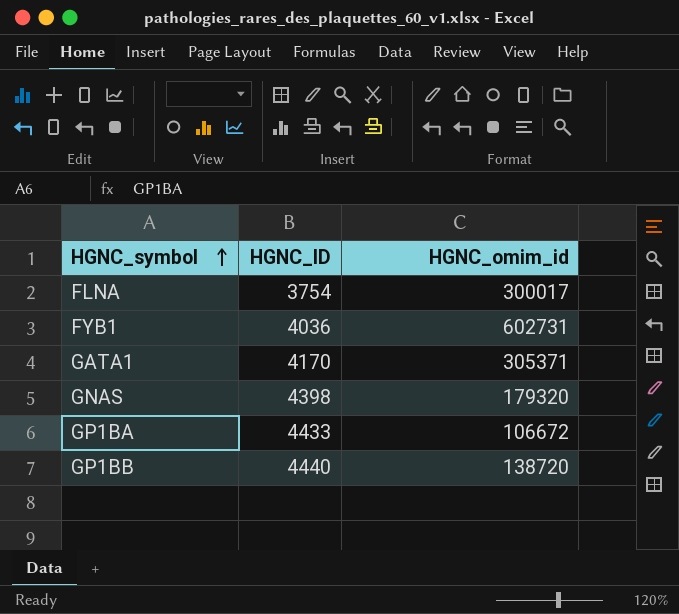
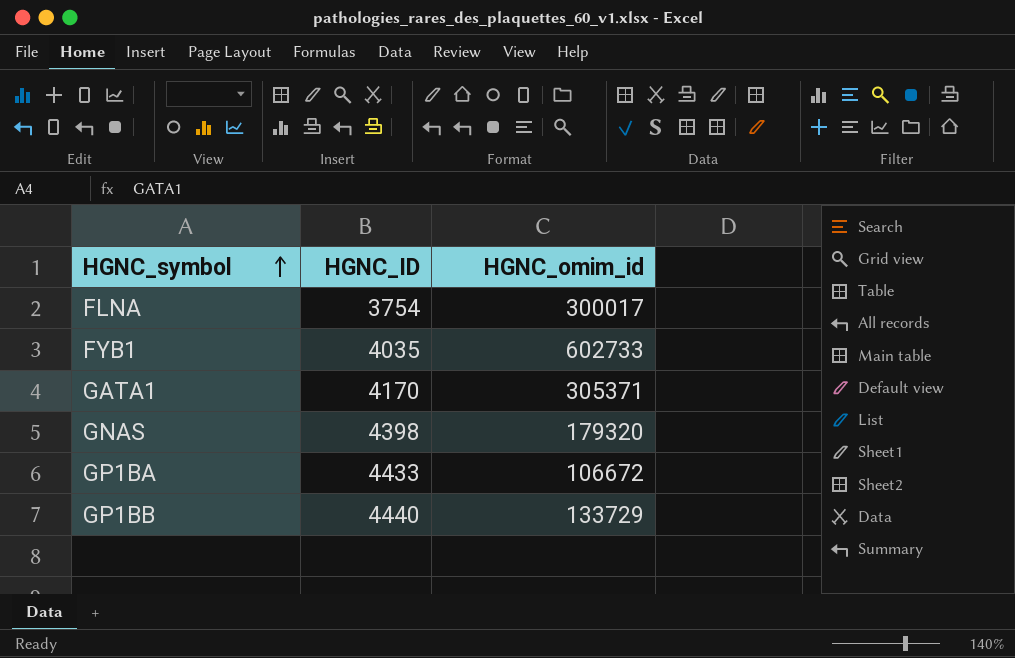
FYB1 | HGNC_ID: 4036 -> 4035
FYB1 | HGNC_omim_id: 602731 -> 602733
GP1BB | HGNC_omim_id: 138720 -> 133729

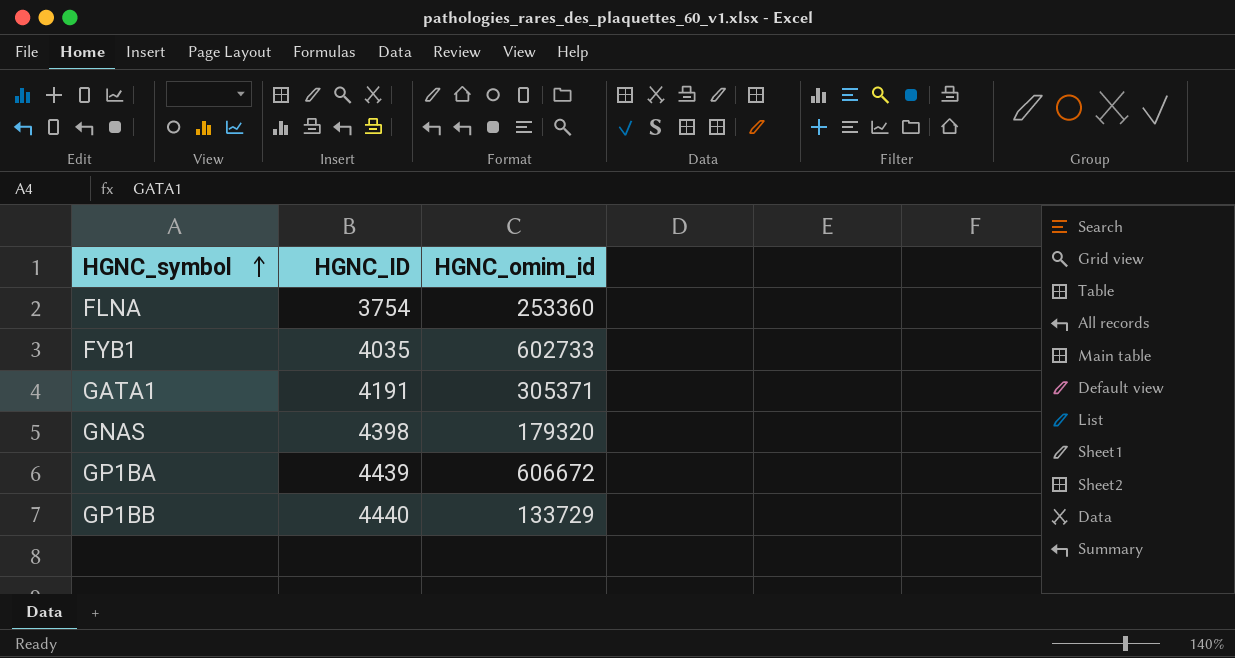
FLNA | HGNC_omim_id: 300017 -> 253360
GATA1 | HGNC_ID: 4170 -> 4191
GP1BA | HGNC_ID: 4433 -> 4439
GP1BA | HGNC_omim_id: 106672 -> 606672

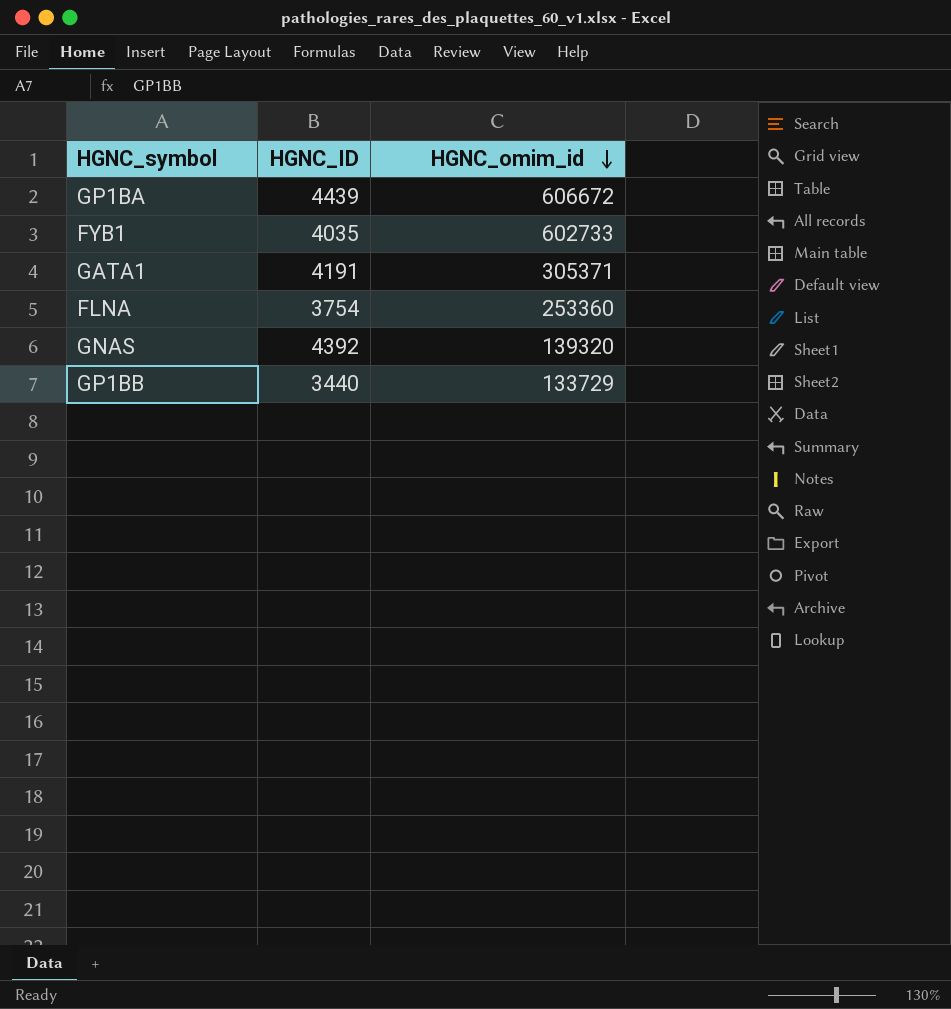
row order: HGNC_symbol ascending -> HGNC_omim_id descending
GNAS | HGNC_ID: 4398 -> 4392
GNAS | HGNC_omim_id: 179320 -> 139320
GP1BB | HGNC_ID: 4440 -> 3440

